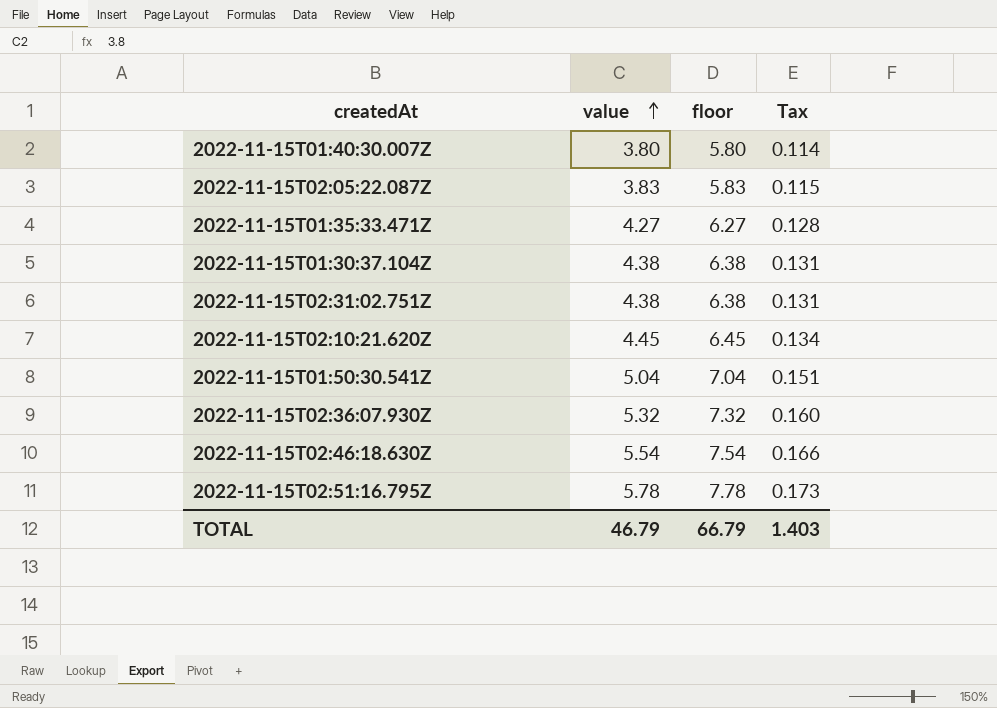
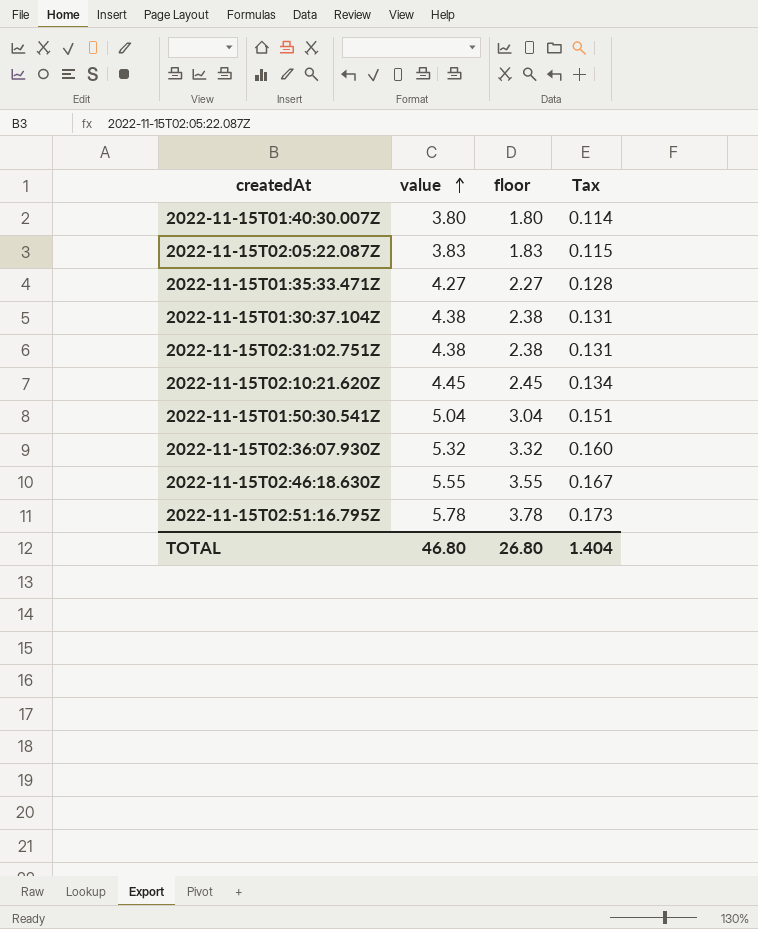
column floor | formula: [value] + 2 -> [value] - 2
2022-11-15T02:46:18.630Z | value: 5.54 -> 5.55
2022-11-15T02:46:18.630Z | Tax: 0.166 -> 0.167
TOTAL | value: 46.79 -> 46.80
TOTAL | floor: 66.79 -> 26.80
TOTAL | Tax: 1.403 -> 1.404

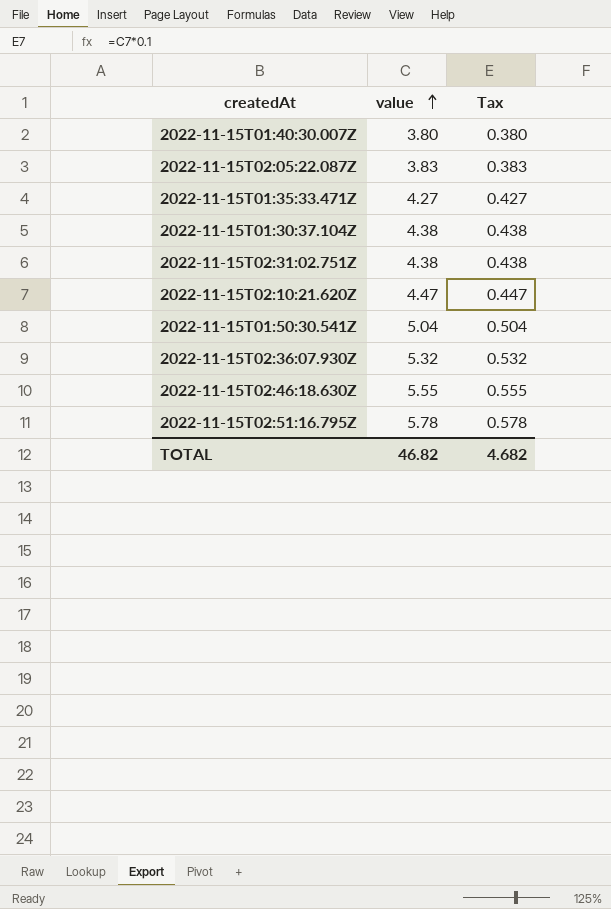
column floor | formula: [value] - 2 -> none
column Tax | formula: [value] * 0.03 -> [value] * 0.1
2022-11-15T02:10:21.620Z | value: 4.45 -> 4.47
TOTAL | value: 46.80 -> 46.82
TOTAL | Tax: 1.404 -> 4.682

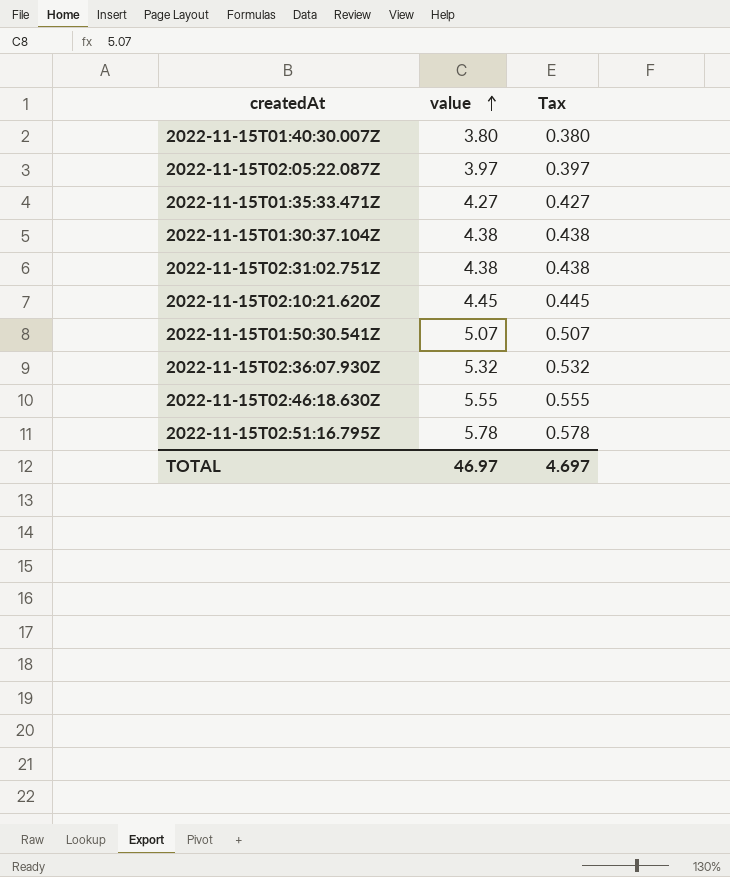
2022-11-15T02:05:22.087Z | value: 3.83 -> 3.97
2022-11-15T02:05:22.087Z | Tax: 0.383 -> 0.397
2022-11-15T02:10:21.620Z | value: 4.47 -> 4.45
2022-11-15T02:10:21.620Z | Tax: 0.447 -> 0.445
2022-11-15T01:50:30.541Z | value: 5.04 -> 5.07
2022-11-15T01:50:30.541Z | Tax: 0.504 -> 0.507
TOTAL | value: 46.82 -> 46.97
TOTAL | Tax: 4.682 -> 4.697

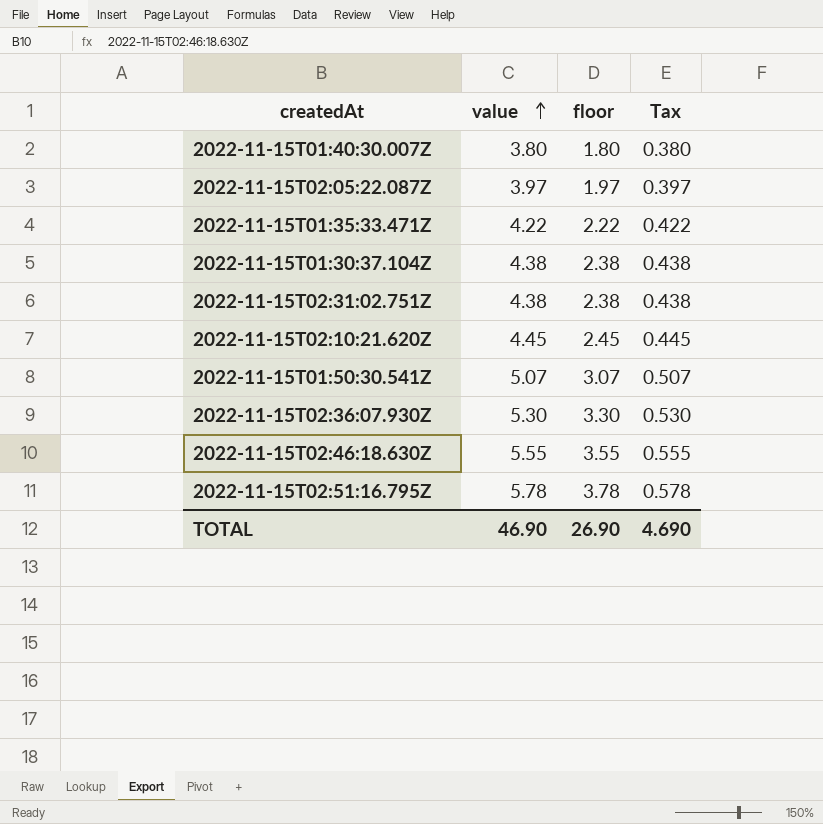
column floor | formula: none -> [value] - 2
2022-11-15T01:35:33.471Z | value: 4.27 -> 4.22
2022-11-15T01:35:33.471Z | Tax: 0.427 -> 0.422
2022-11-15T02:36:07.930Z | value: 5.32 -> 5.30
2022-11-15T02:36:07.930Z | Tax: 0.532 -> 0.530
TOTAL | value: 46.97 -> 46.90
TOTAL | Tax: 4.697 -> 4.690

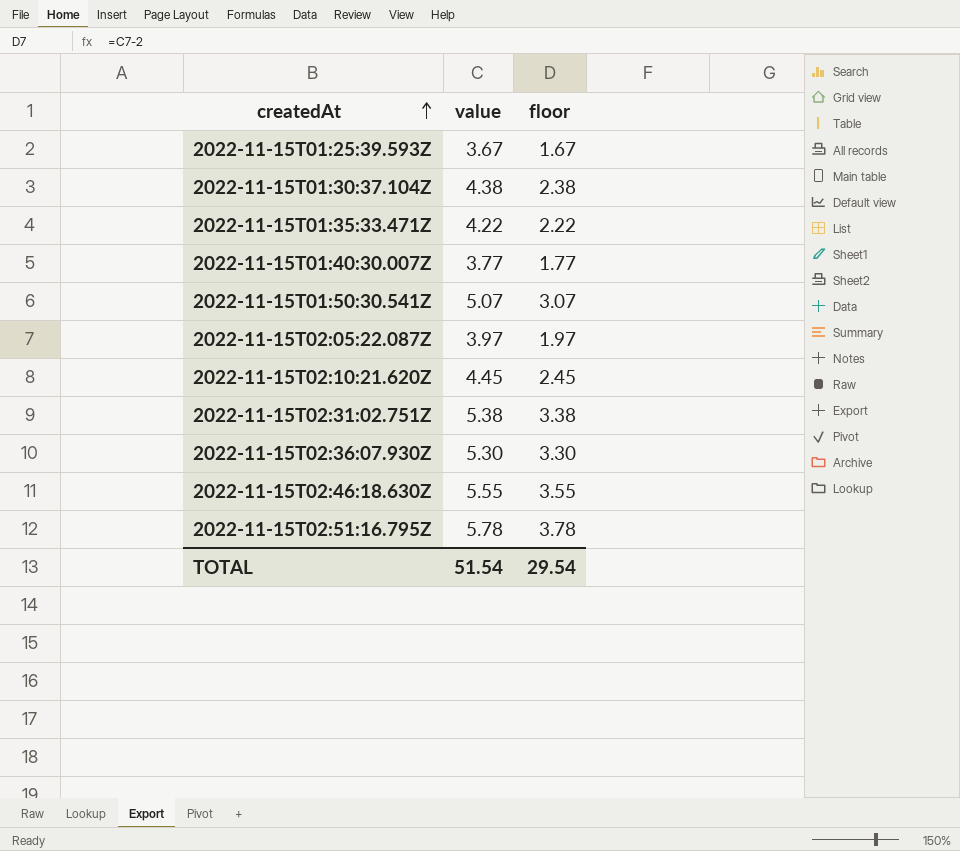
row order: value ascending -> createdAt ascending
column Tax | formula: [value] * 0.1 -> none
row 2022-11-15T01:25:39.593Z: none -> 3.67 | 1.67
2022-11-15T01:40:30.007Z | value: 3.80 -> 3.77
2022-11-15T01:40:30.007Z | floor: 1.80 -> 1.77
2022-11-15T02:31:02.751Z | value: 4.38 -> 5.38
2022-11-15T02:31:02.751Z | floor: 2.38 -> 3.38
TOTAL | value: 46.90 -> 51.54
TOTAL | floor: 26.90 -> 29.54

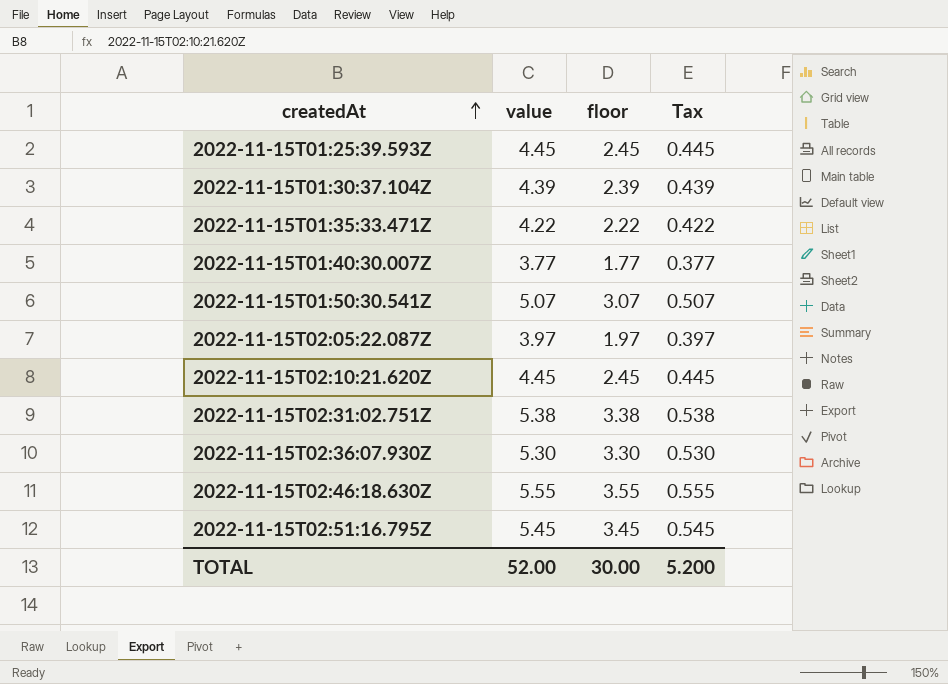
column Tax | formula: none -> [value] * 0.1
2022-11-15T01:25:39.593Z | value: 3.67 -> 4.45
2022-11-15T01:25:39.593Z | floor: 1.67 -> 2.45
2022-11-15T01:30:37.104Z | value: 4.38 -> 4.39
2022-11-15T01:30:37.104Z | floor: 2.38 -> 2.39
2022-11-15T02:51:16.795Z | value: 5.78 -> 5.45
2022-11-15T02:51:16.795Z | floor: 3.78 -> 3.45
TOTAL | value: 51.54 -> 52.00
TOTAL | floor: 29.54 -> 30.00

